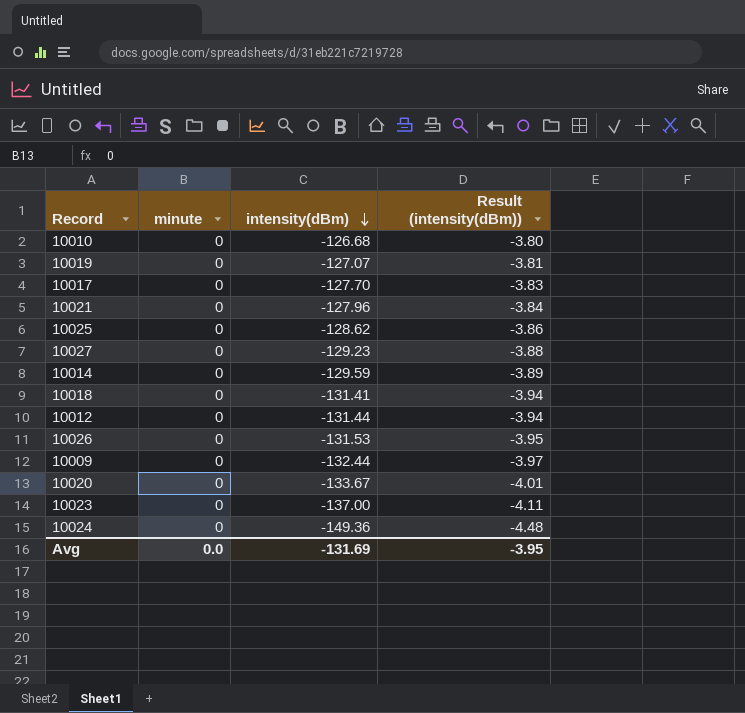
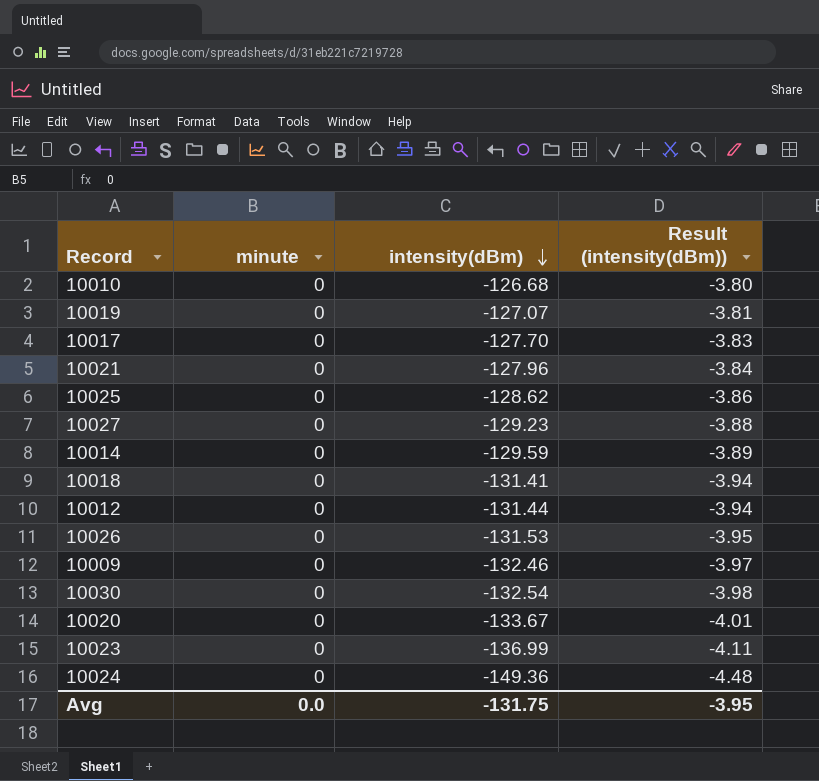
10009 | intensity(dBm): -132.44 -> -132.46
row 10030: none -> 0 | -132.54 | -3.98
10023 | intensity(dBm): -137.00 -> -136.99
Avg | intensity(dBm): -131.69 -> -131.75

